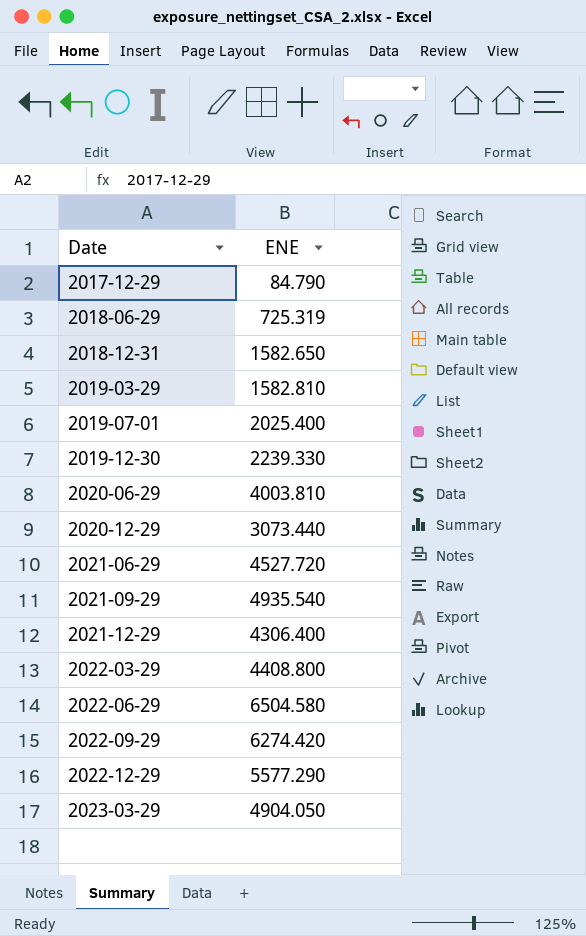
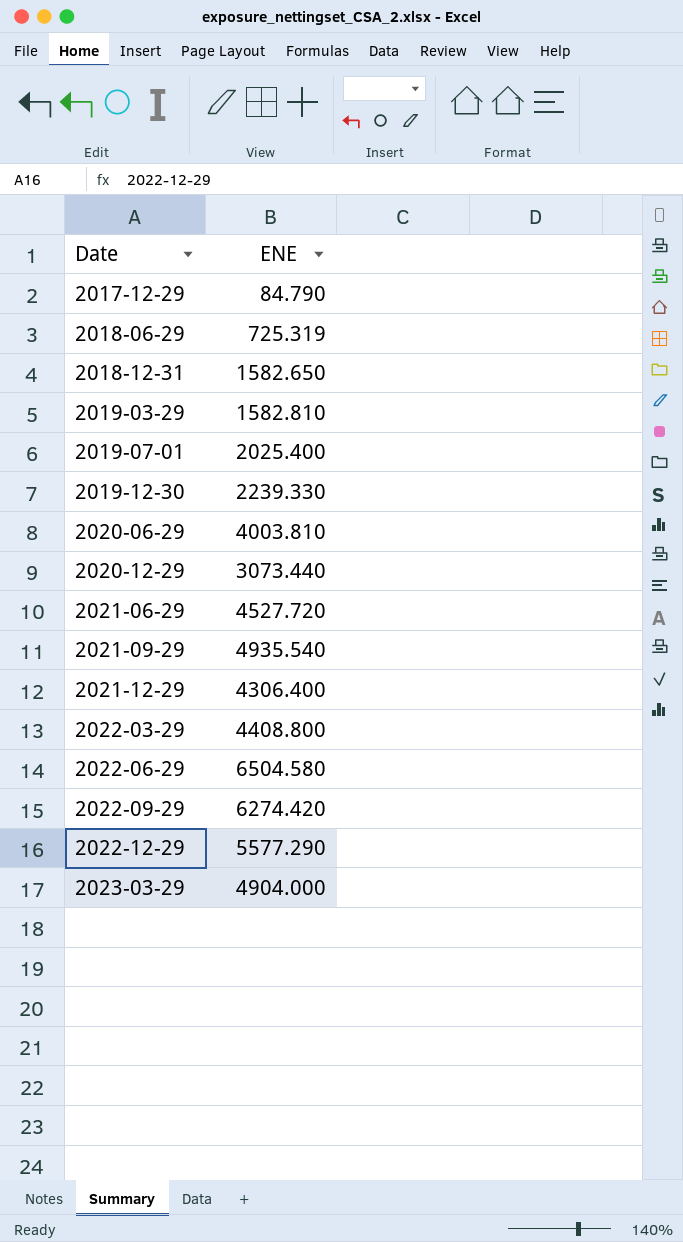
2023-03-29 | ENE: 4904.050 -> 4904.000

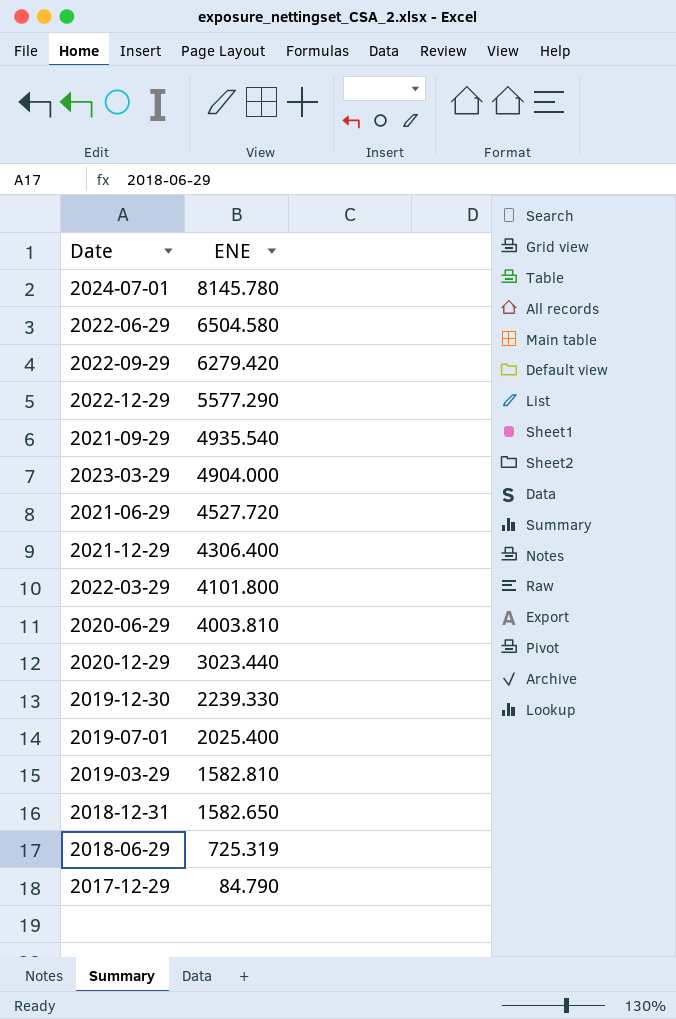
row order: Date ascending -> ENE descending
row 2024-07-01: none -> 8145.780
2022-09-29 | ENE: 6274.420 -> 6279.420
2022-03-29 | ENE: 4408.800 -> 4101.800
2020-12-29 | ENE: 3073.440 -> 3023.440

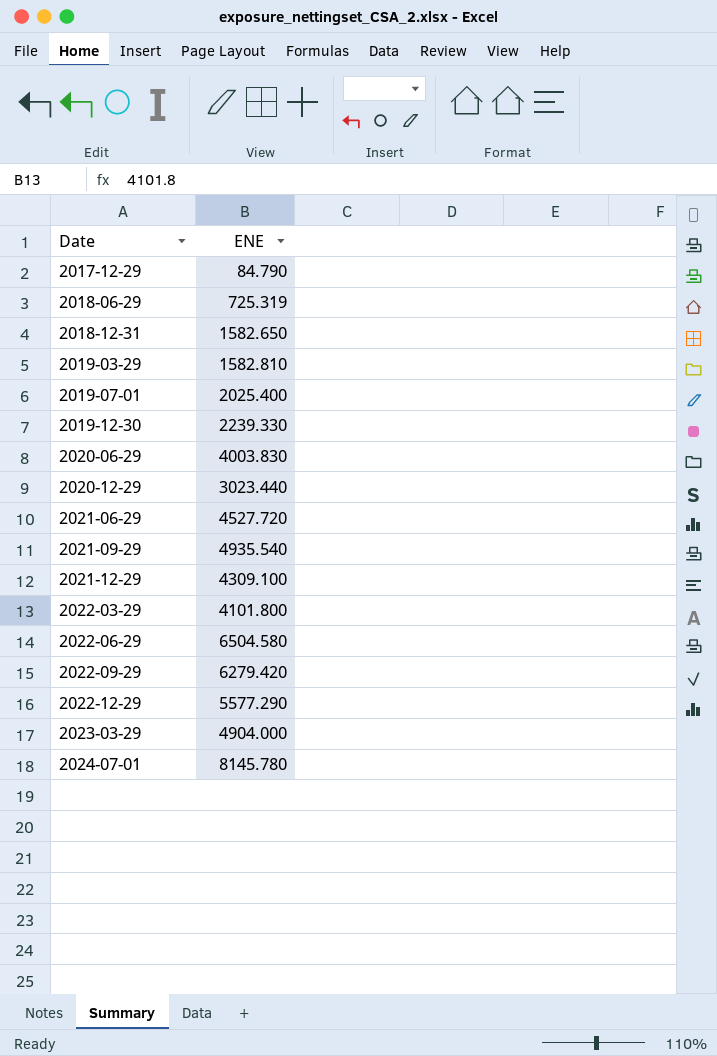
row order: ENE descending -> Date ascending
2020-06-29 | ENE: 4003.810 -> 4003.830
2021-12-29 | ENE: 4306.400 -> 4309.100

